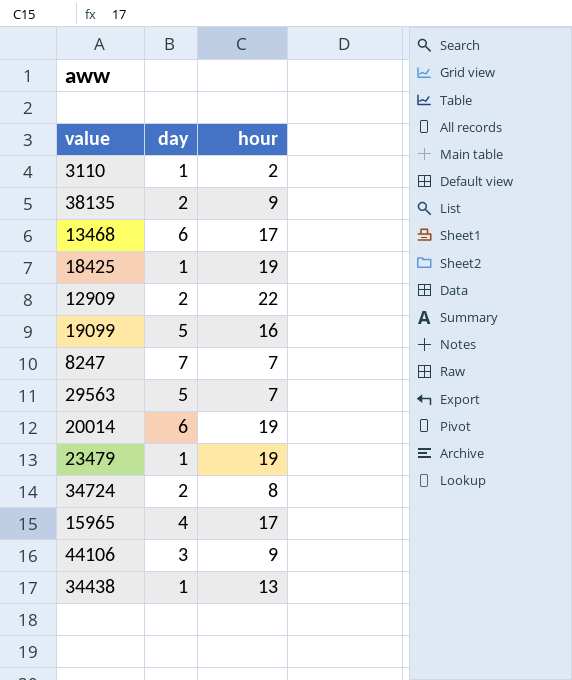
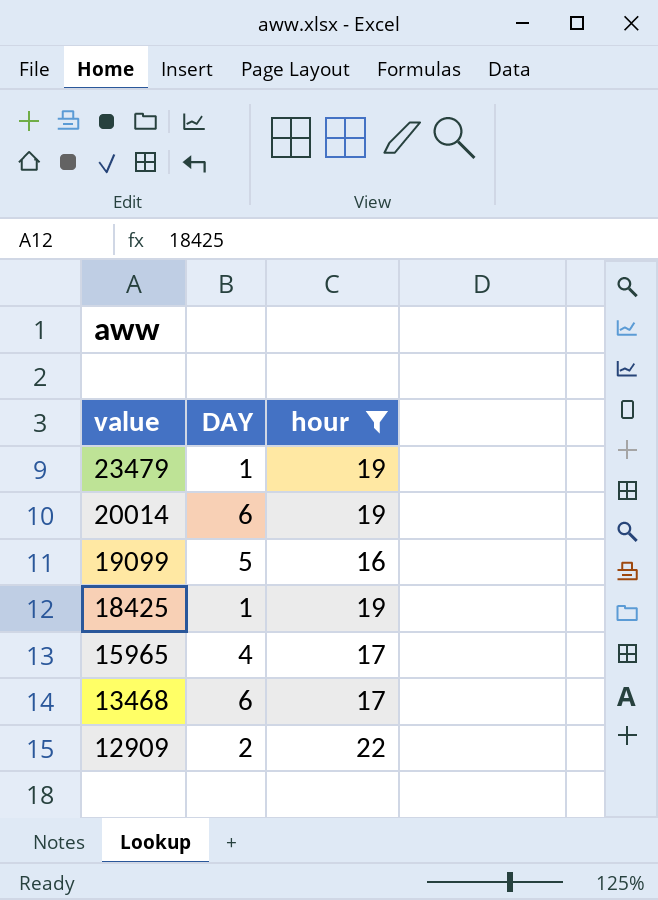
filter: none -> hour >= 16
row order: none -> value descending
column name: day -> DAY

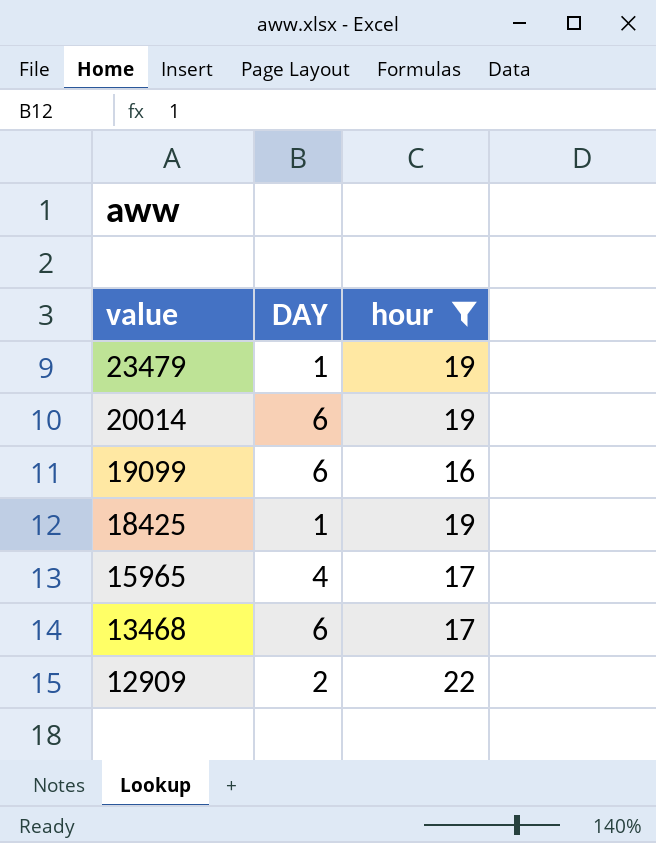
19099 | DAY: 5 -> 6

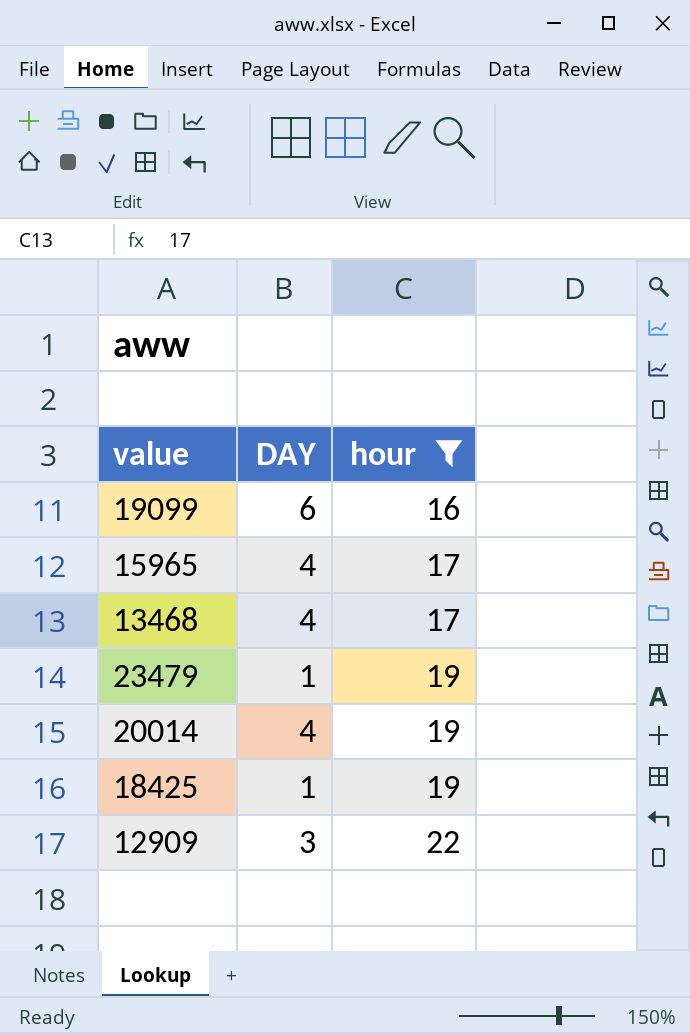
row order: value descending -> hour ascending
13468 | DAY: 6 -> 4
20014 | DAY: 6 -> 4
12909 | DAY: 2 -> 3

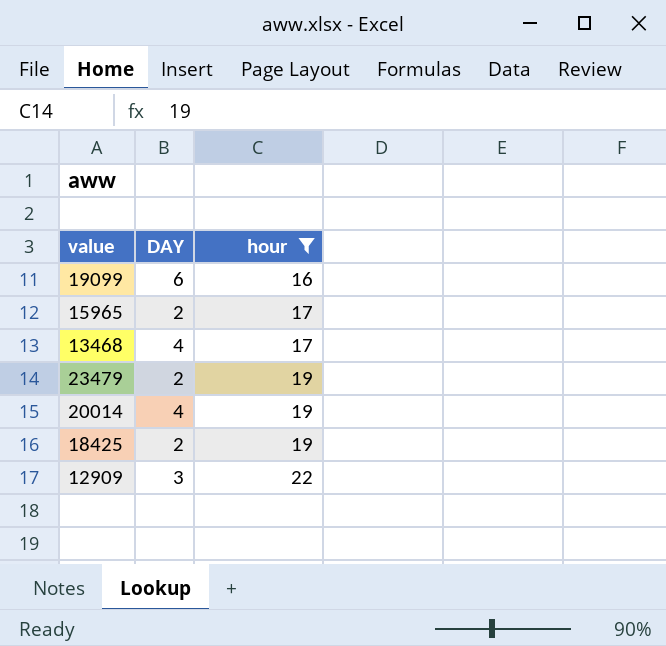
15965 | DAY: 4 -> 2
23479 | DAY: 1 -> 2
18425 | DAY: 1 -> 2

